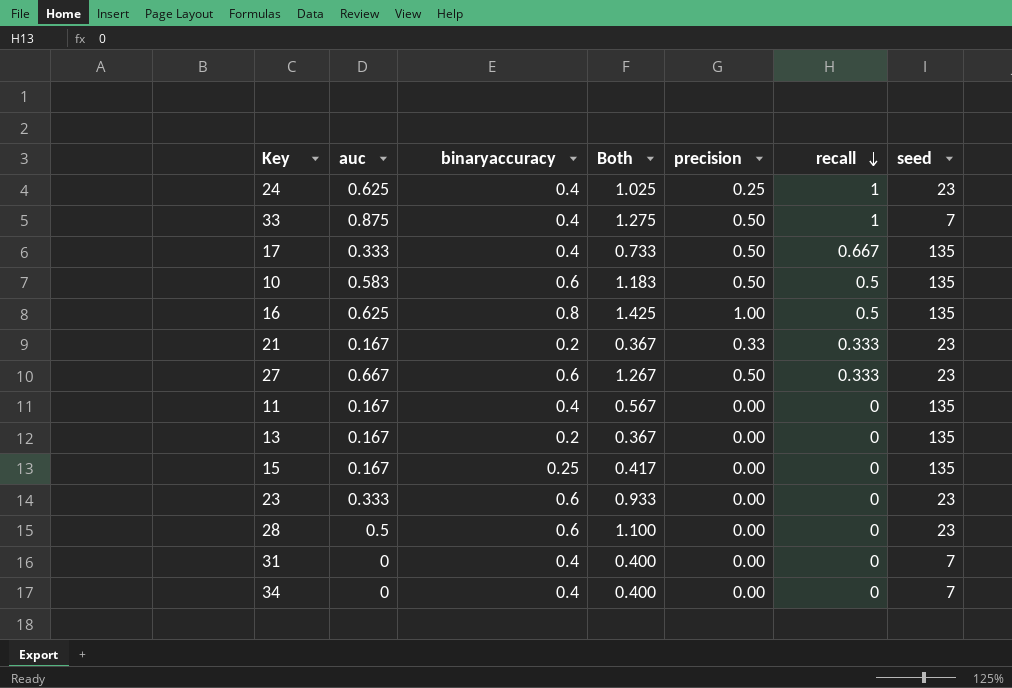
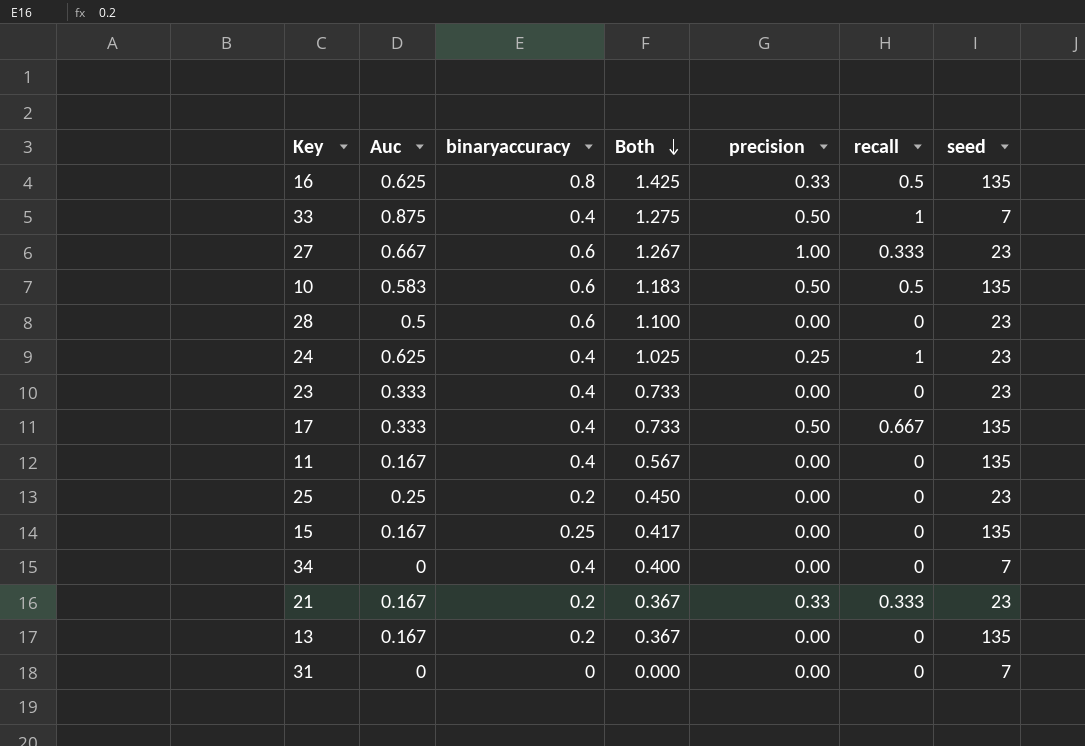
row order: recall descending -> Both descending
column name: auc -> Auc
16 | precision: 1.00 -> 0.33
27 | precision: 0.50 -> 1.00
23 | binaryaccuracy: 0.6 -> 0.4
23 | Both: 0.933 -> 0.733
row 25: none -> 0.25 | 0.2 | 0.450 | 0.00 | 0 | 23
31 | binaryaccuracy: 0.4 -> 0
31 | Both: 0.400 -> 0.000

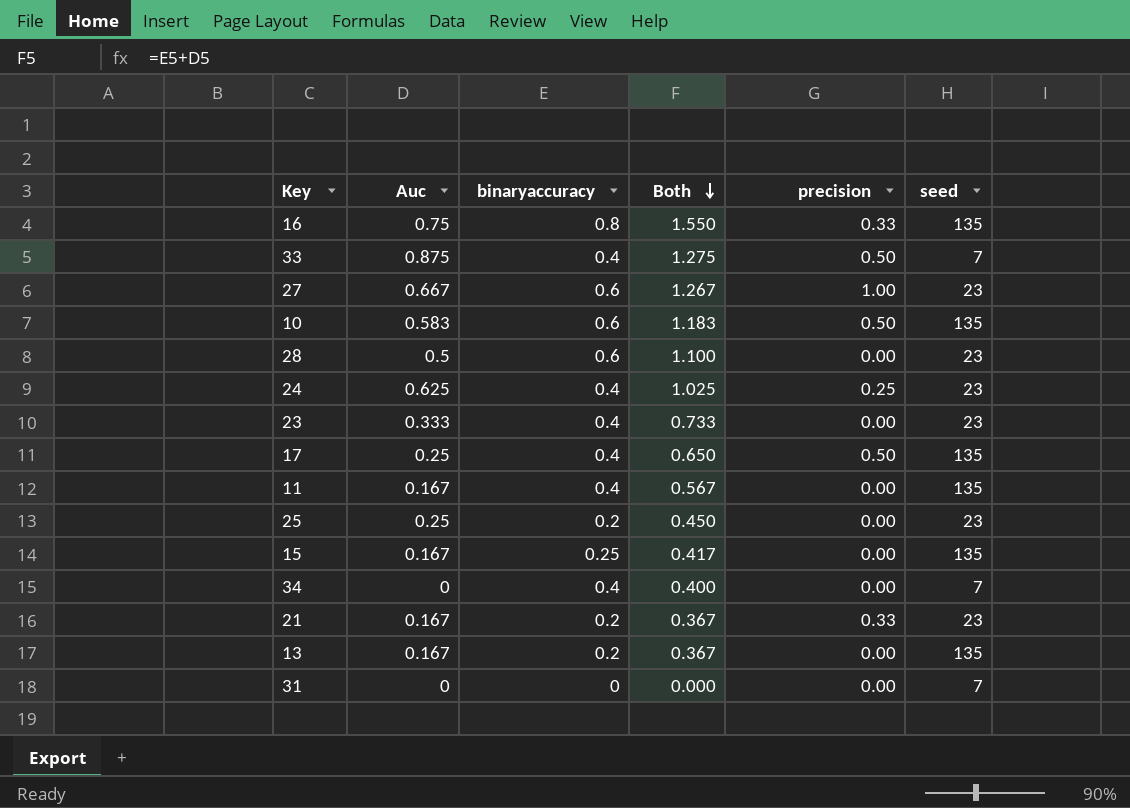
column recall | position: 6 -> none
16 | Auc: 0.625 -> 0.75
16 | Both: 1.425 -> 1.550
17 | Auc: 0.333 -> 0.25
17 | Both: 0.733 -> 0.650

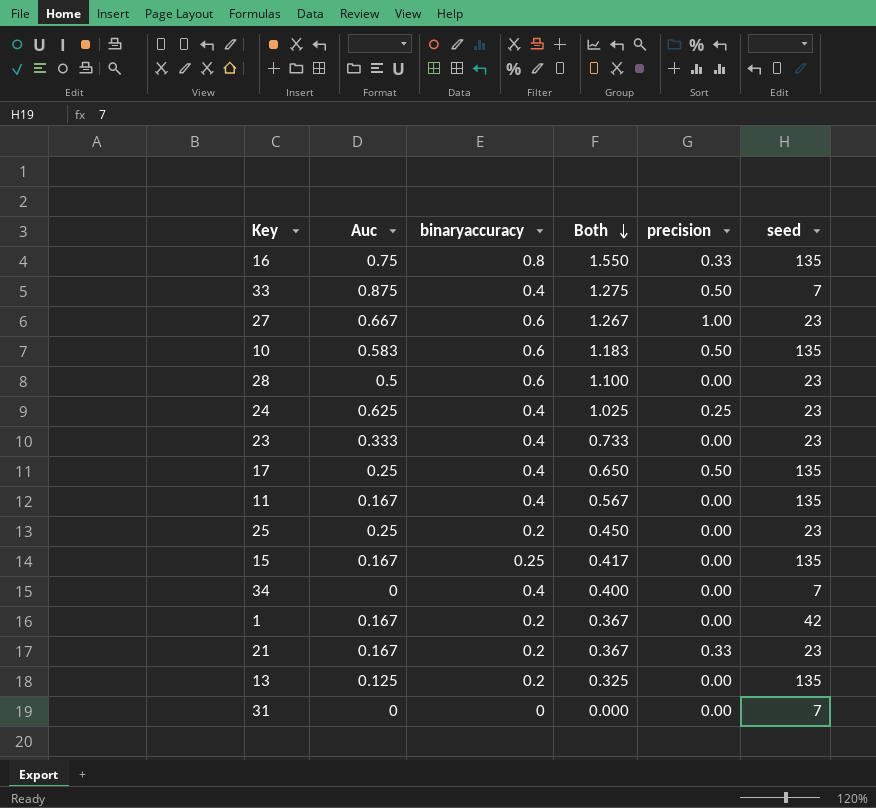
row 1: none -> 0.167 | 0.2 | 0.367 | 0.00 | 42
13 | Auc: 0.167 -> 0.125
13 | Both: 0.367 -> 0.325

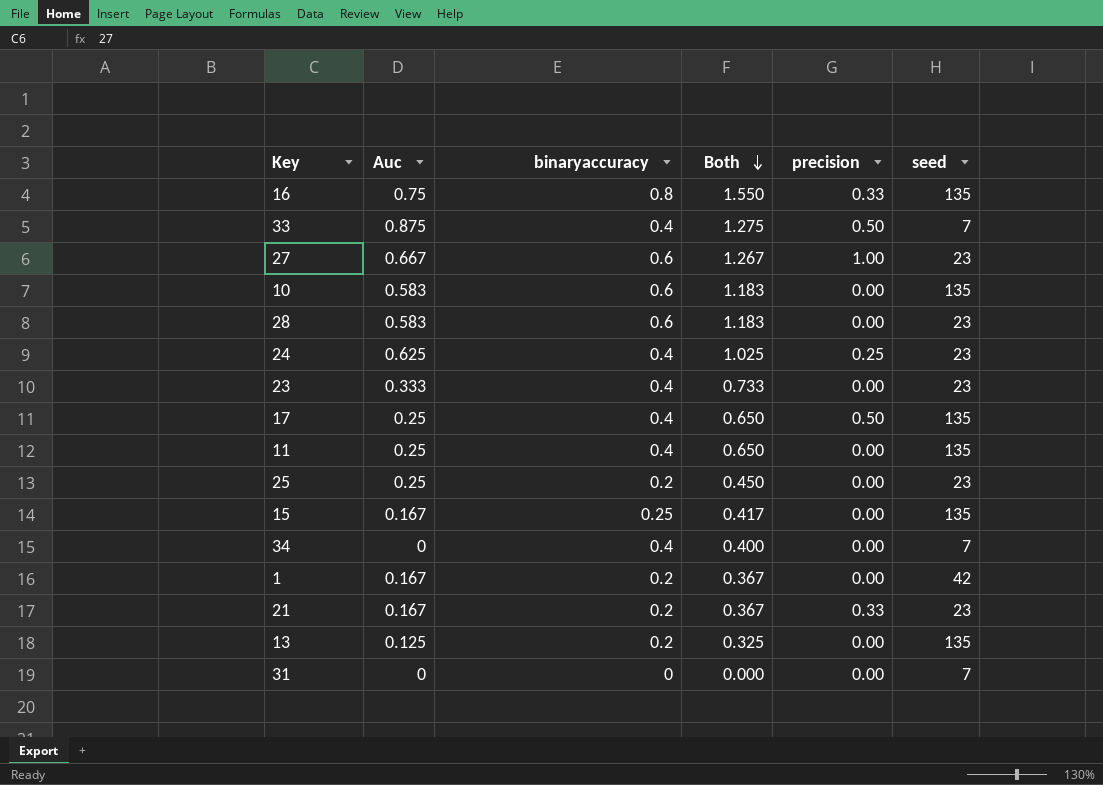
10 | precision: 0.50 -> 0.00
28 | Auc: 0.5 -> 0.583
28 | Both: 1.100 -> 1.183
11 | Auc: 0.167 -> 0.25
11 | Both: 0.567 -> 0.650

